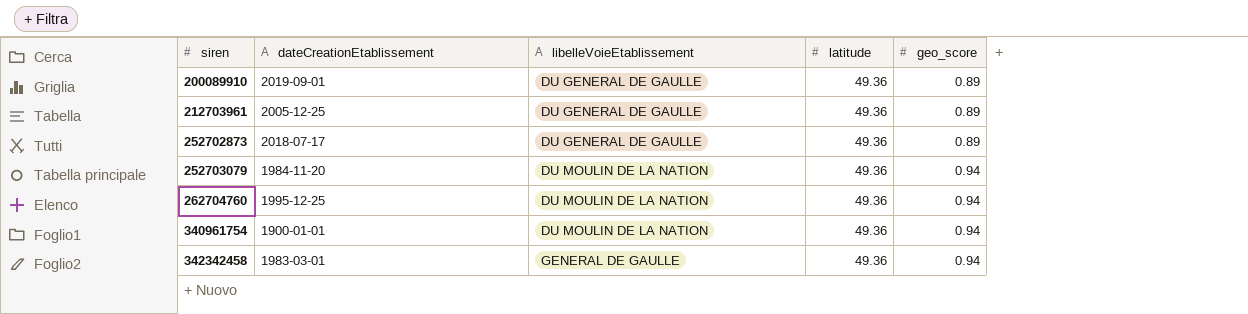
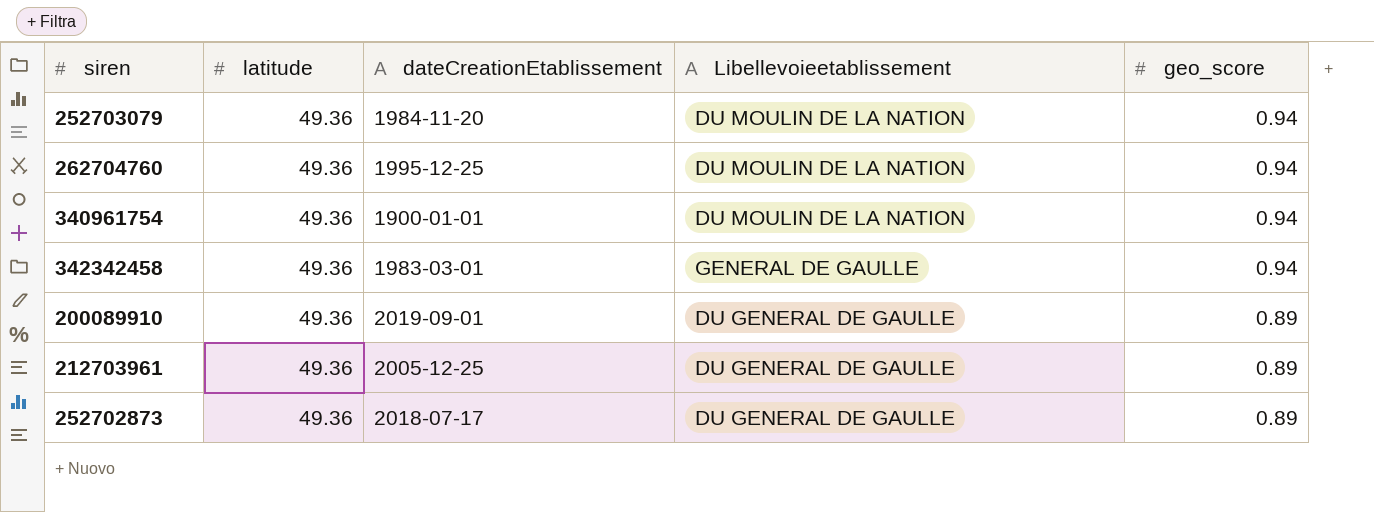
row order: siren ascending -> geo_score descending
column latitude | position: 4 -> 2
column name: libelleVoieEtablissement -> Libellevoieetablissement

